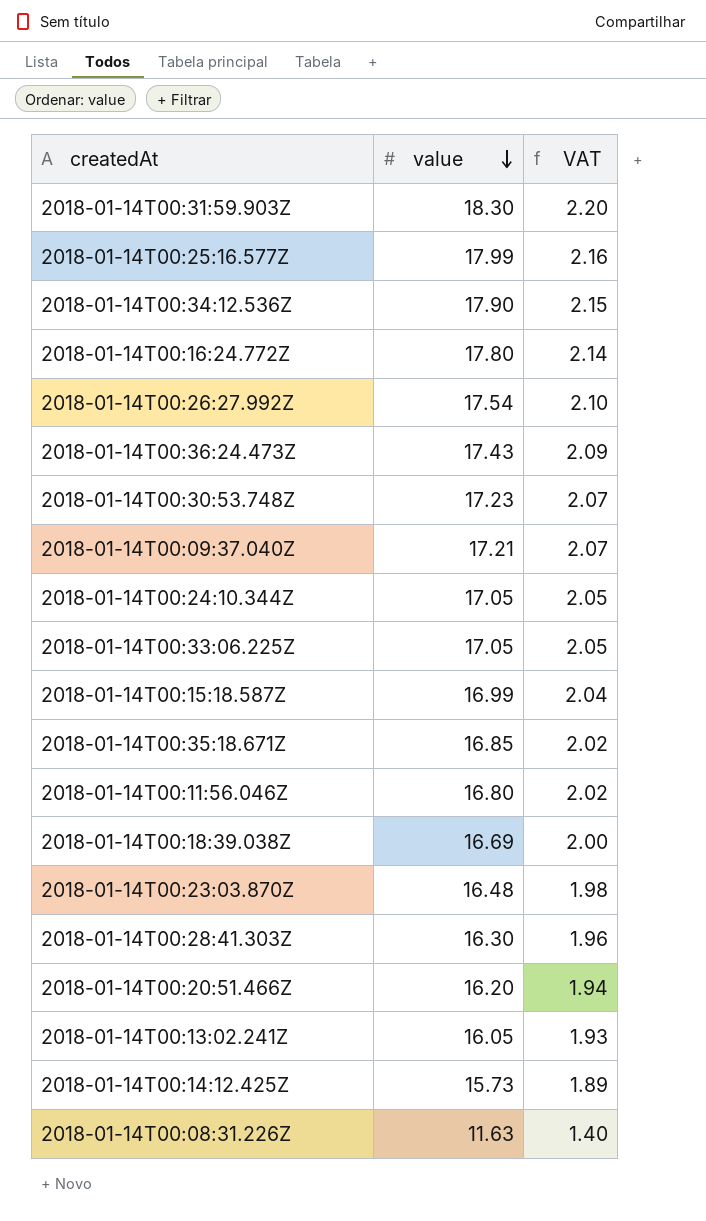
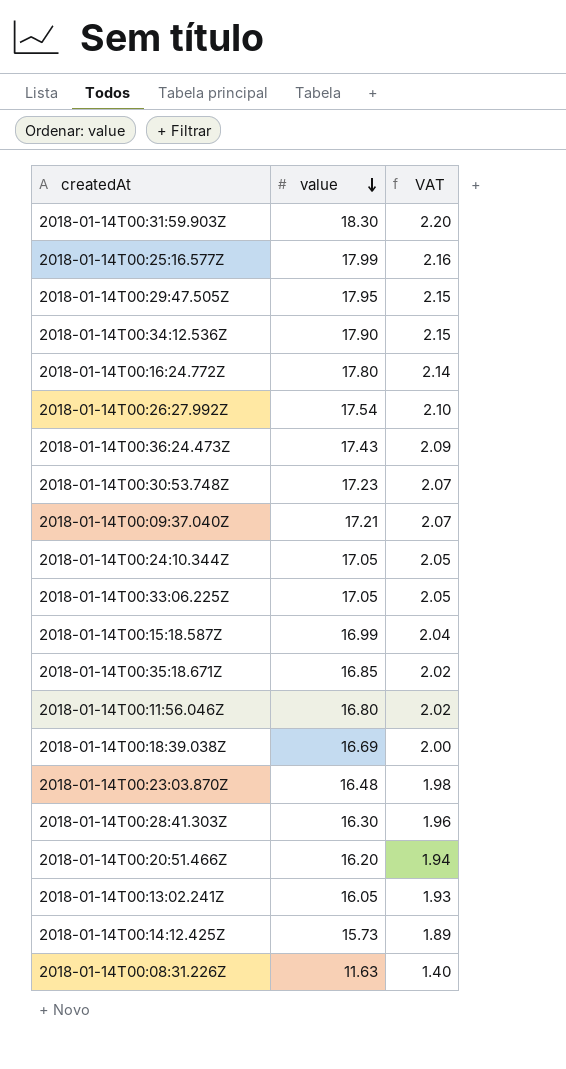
row 2018-01-14T00:29:47.505Z: none -> 17.95 | 2.15

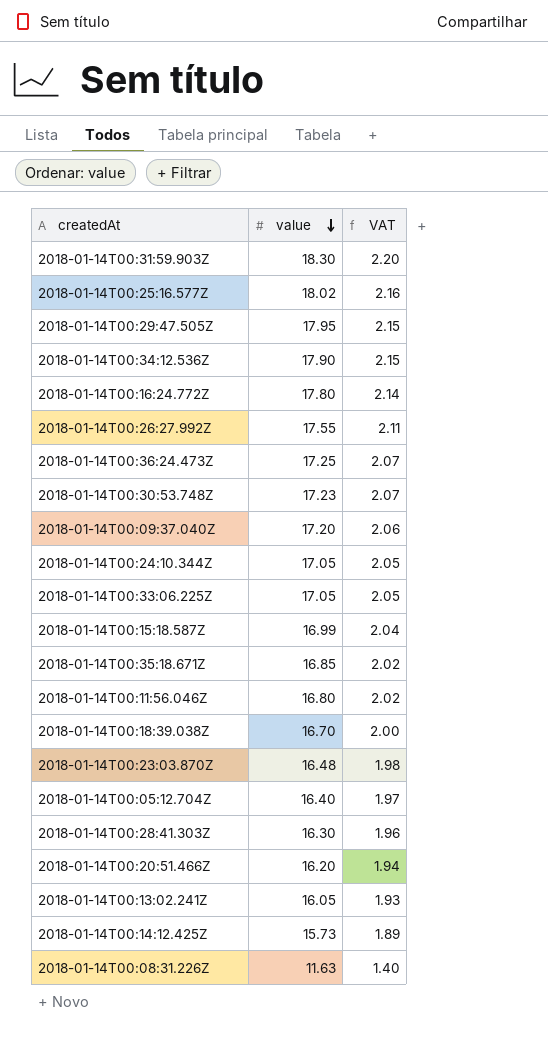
2018-01-14T00:25:16.577Z | value: 17.99 -> 18.02
2018-01-14T00:26:27.992Z | value: 17.54 -> 17.55
2018-01-14T00:26:27.992Z | VAT: 2.10 -> 2.11
2018-01-14T00:36:24.473Z | value: 17.43 -> 17.25
2018-01-14T00:36:24.473Z | VAT: 2.09 -> 2.07
2018-01-14T00:09:37.040Z | value: 17.21 -> 17.20
2018-01-14T00:09:37.040Z | VAT: 2.07 -> 2.06
2018-01-14T00:18:39.038Z | value: 16.69 -> 16.70
row 2018-01-14T00:05:12.704Z: none -> 16.40 | 1.97

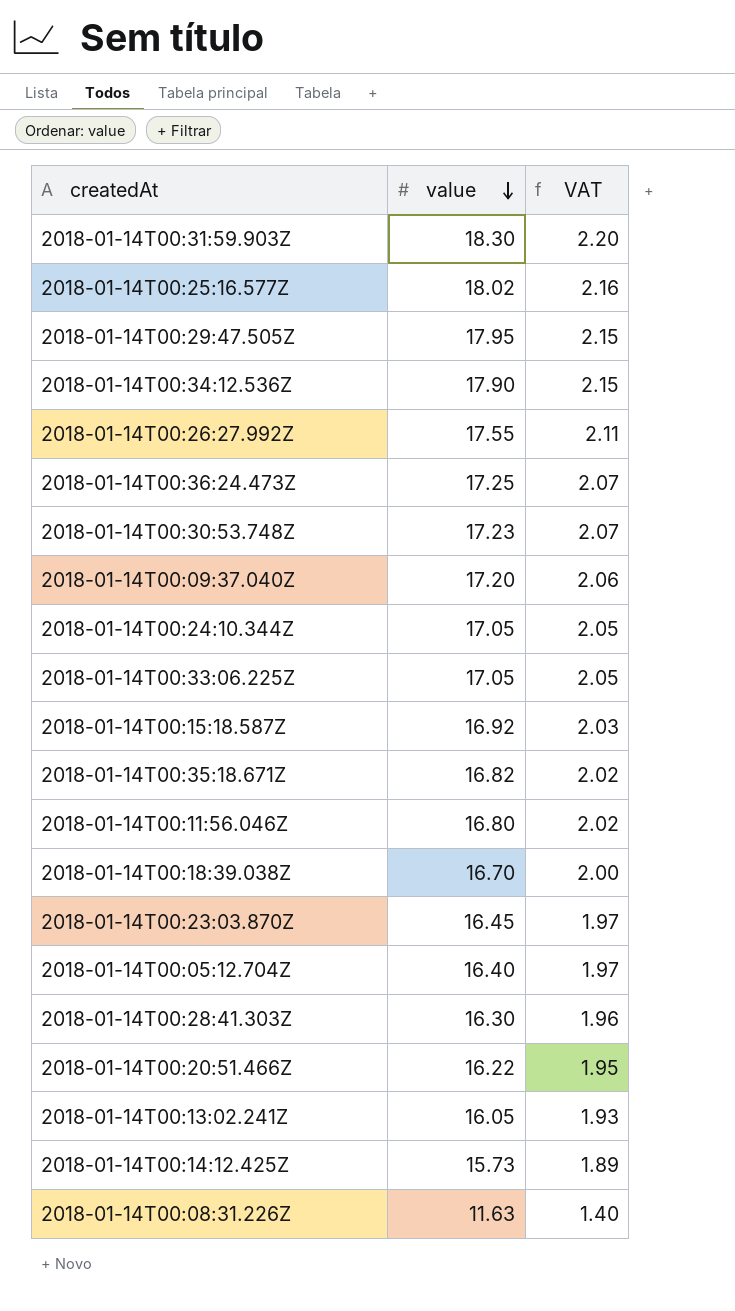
row 2018-01-14T00:16:24.772Z: 17.80 | 2.14 -> none
2018-01-14T00:15:18.587Z | value: 16.99 -> 16.92
2018-01-14T00:15:18.587Z | VAT: 2.04 -> 2.03
2018-01-14T00:35:18.671Z | value: 16.85 -> 16.82
2018-01-14T00:23:03.870Z | value: 16.48 -> 16.45
2018-01-14T00:23:03.870Z | VAT: 1.98 -> 1.97
2018-01-14T00:20:51.466Z | value: 16.20 -> 16.22
2018-01-14T00:20:51.466Z | VAT: 1.94 -> 1.95

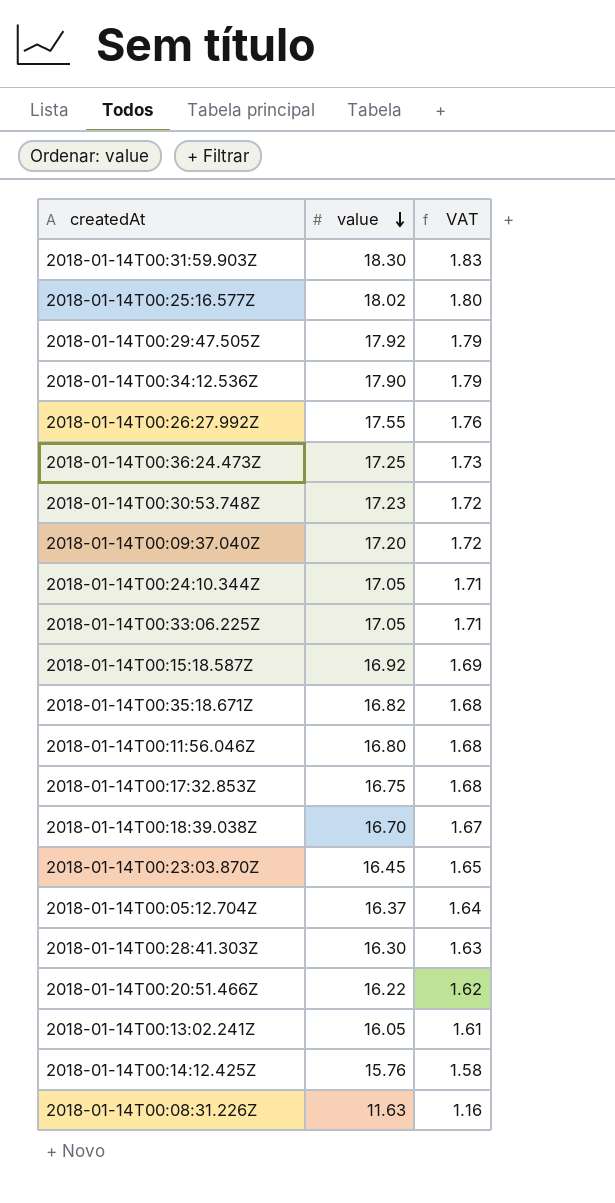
column VAT | formula: [value] * 0.12 -> [value] * 0.1
2018-01-14T00:29:47.505Z | value: 17.95 -> 17.92
row 2018-01-14T00:17:32.853Z: none -> 16.75 | 1.68
2018-01-14T00:05:12.704Z | value: 16.40 -> 16.37
2018-01-14T00:14:12.425Z | value: 15.73 -> 15.76

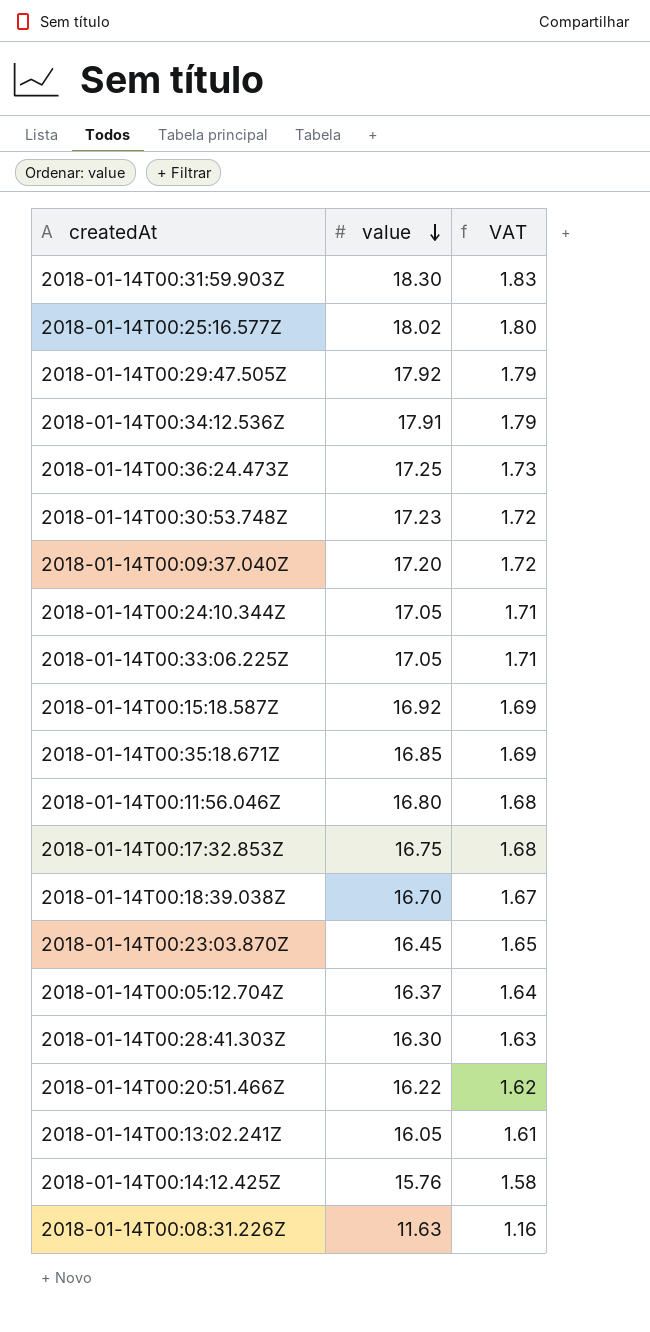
row 2018-01-14T00:26:27.992Z: 17.55 | 1.76 -> none
2018-01-14T00:34:12.536Z | value: 17.90 -> 17.91
2018-01-14T00:35:18.671Z | value: 16.82 -> 16.85
2018-01-14T00:35:18.671Z | VAT: 1.68 -> 1.69

